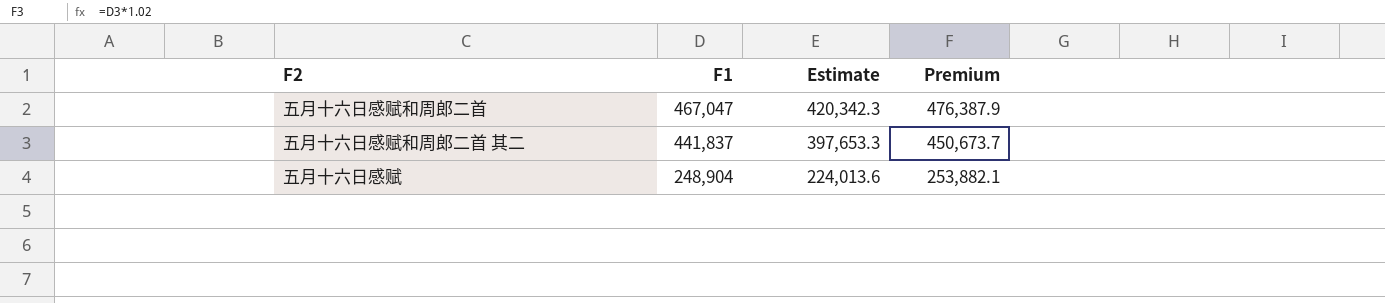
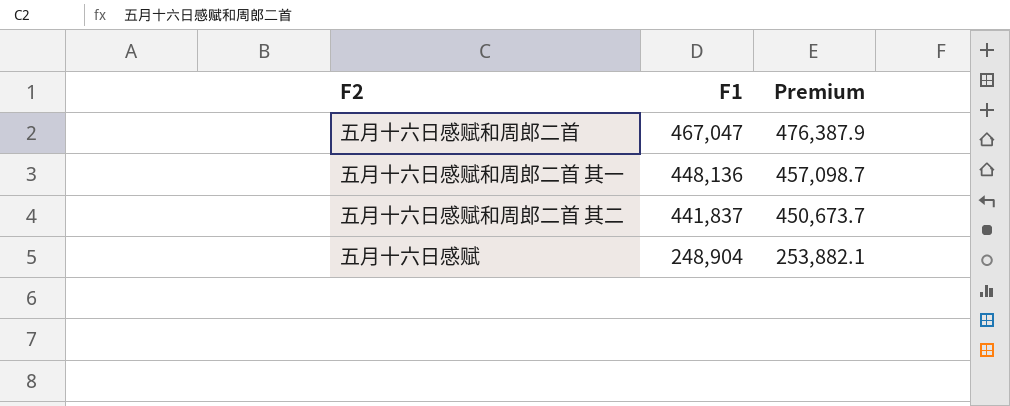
column Estimate | formula: [F1] * 0.9 -> none
row 五月十六日感赋和周郎二首 其一: none -> 448,136 | 457,098.7

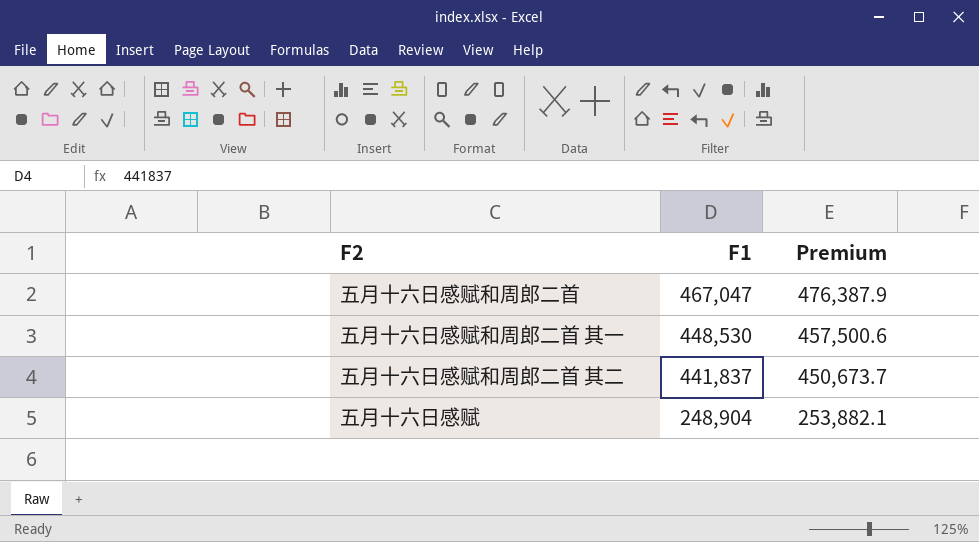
五月十六日感赋和周郎二首 其一 | F1: 448,136 -> 448,530
五月十六日感赋和周郎二首 其一 | Premium: 457,098.7 -> 457,500.6

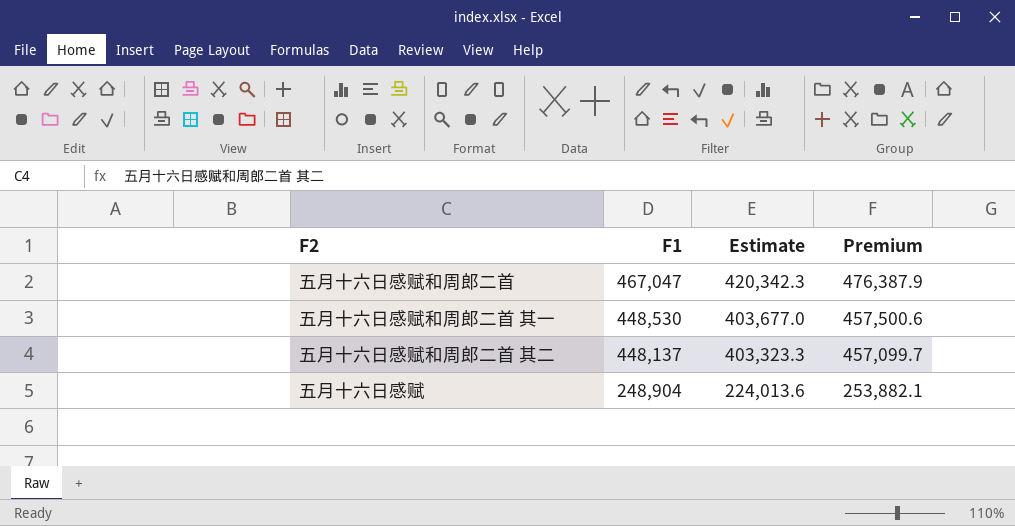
column Estimate | formula: none -> [F1] * 0.9
五月十六日感赋和周郎二首 其二 | F1: 441,837 -> 448,137
五月十六日感赋和周郎二首 其二 | Premium: 450,673.7 -> 457,099.7

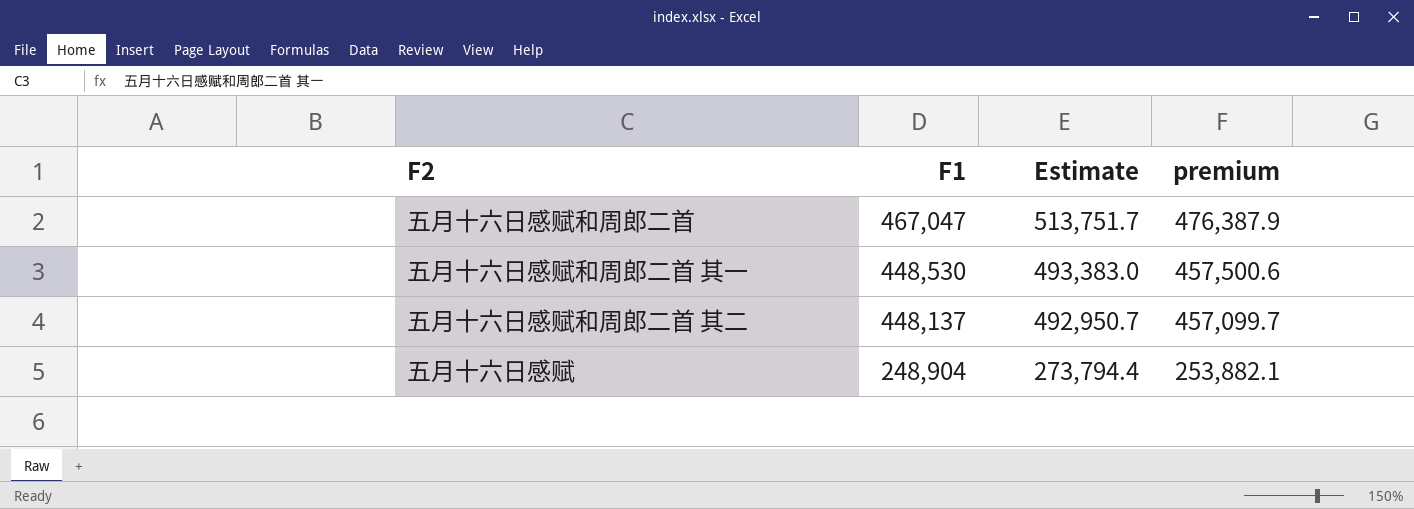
column Estimate | formula: [F1] * 0.9 -> [F1] * 1.1
column name: Premium -> premium

